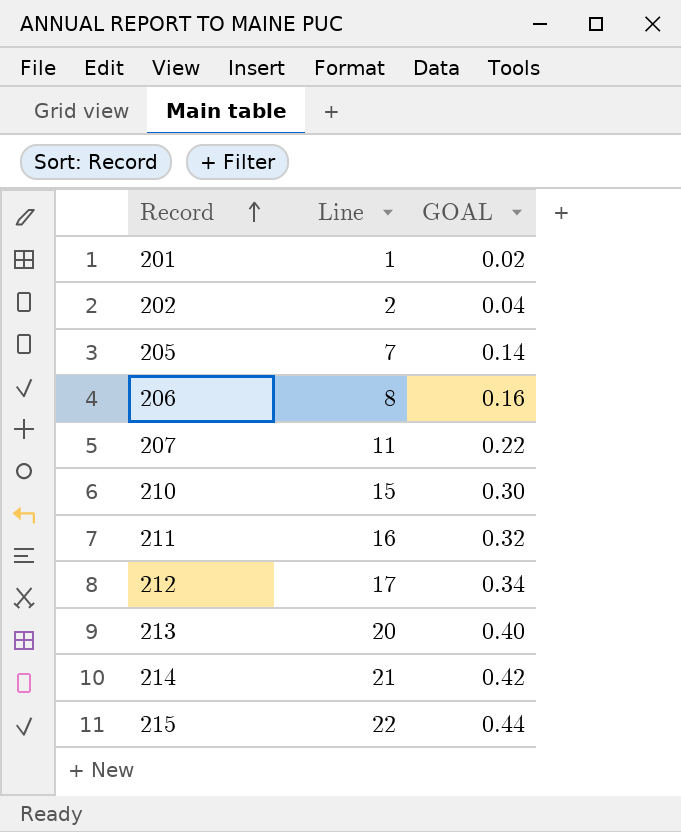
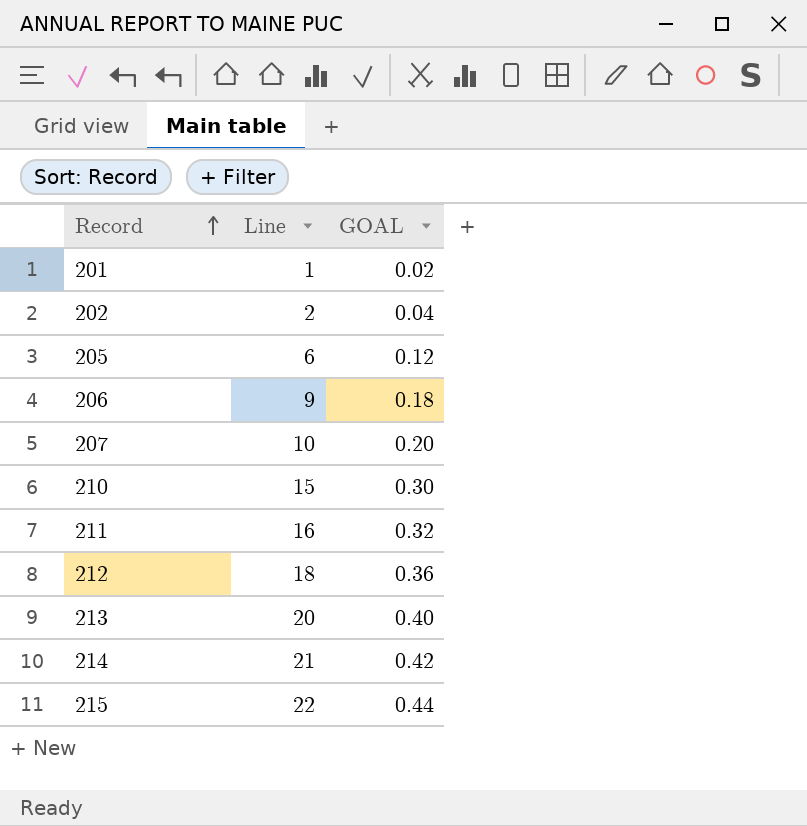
205 | Line: 7 -> 6
205 | GOAL: 0.14 -> 0.12
206 | Line: 8 -> 9
206 | GOAL: 0.16 -> 0.18
207 | Line: 11 -> 10
207 | GOAL: 0.22 -> 0.20
212 | Line: 17 -> 18
212 | GOAL: 0.34 -> 0.36

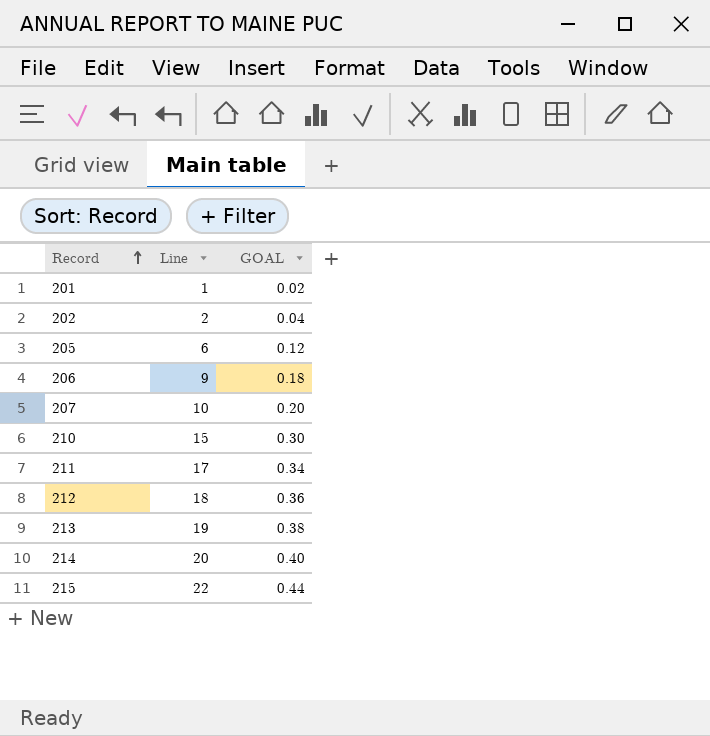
211 | Line: 16 -> 17
211 | GOAL: 0.32 -> 0.34
213 | Line: 20 -> 19
213 | GOAL: 0.40 -> 0.38
214 | Line: 21 -> 20
214 | GOAL: 0.42 -> 0.40

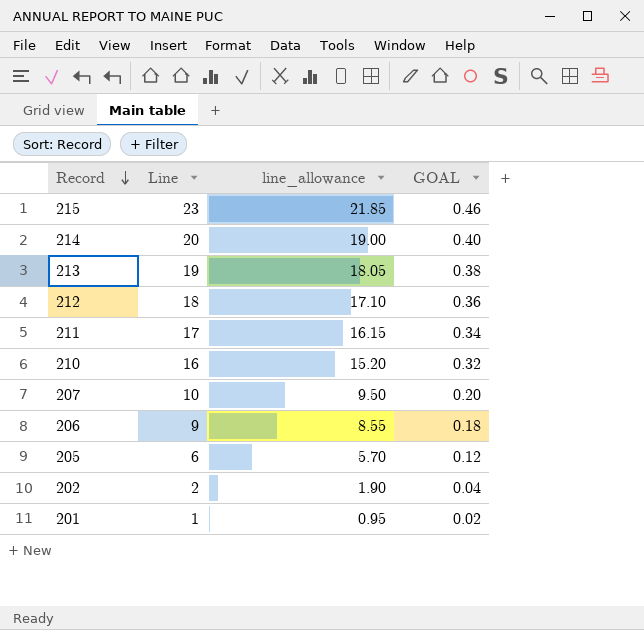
row order: Record ascending -> Record descending
column line_allowance | formula: none -> [Line] * 0.95
215 | Line: 22 -> 23
215 | GOAL: 0.44 -> 0.46
210 | Line: 15 -> 16
210 | GOAL: 0.30 -> 0.32

